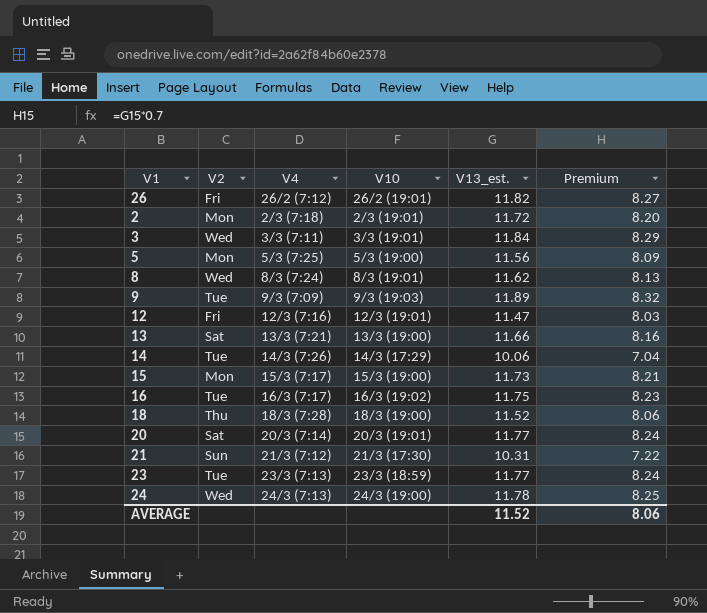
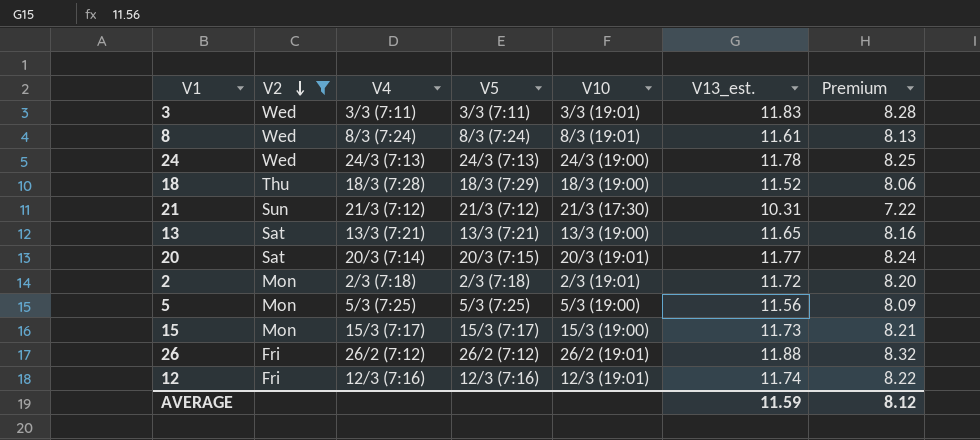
filter: none -> V2 != Tue
row order: none -> V2 descending
column V5 | position: none -> 4
3 | V13_est.: 11.84 -> 11.83
3 | Premium: 8.29 -> 8.28
8 | V13_est.: 11.62 -> 11.61
13 | V13_est.: 11.66 -> 11.65
26 | V13_est.: 11.82 -> 11.88
26 | Premium: 8.27 -> 8.32
12 | V13_est.: 11.47 -> 11.74
12 | Premium: 8.03 -> 8.22
AVERAGE | V13_est.: 11.52 -> 11.59
AVERAGE | Premium: 8.06 -> 8.12

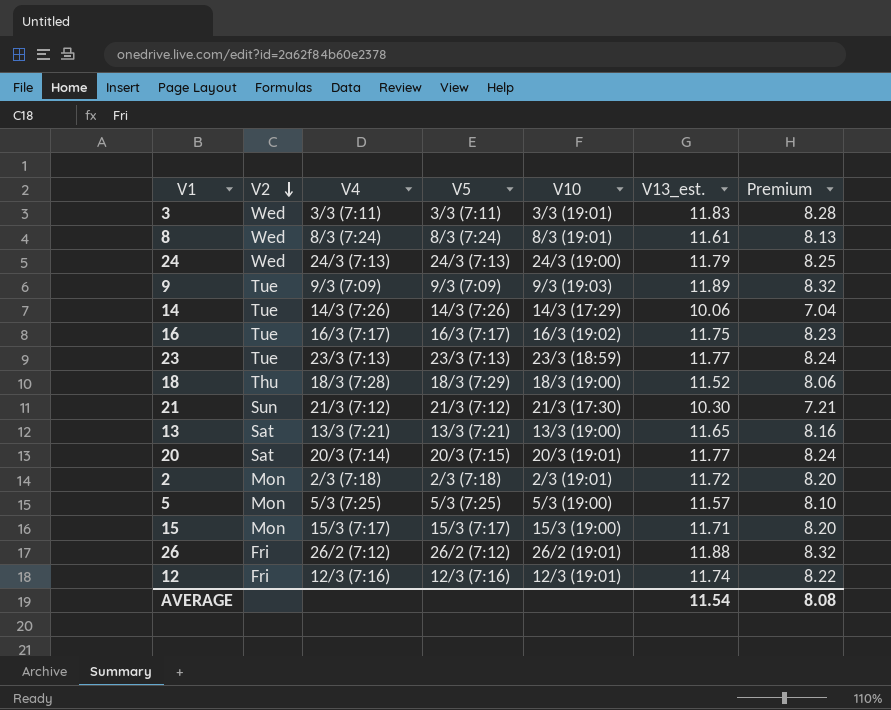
filter: V2 != Tue -> none
24 | V13_est.: 11.78 -> 11.79
21 | V13_est.: 10.31 -> 10.30
21 | Premium: 7.22 -> 7.21
5 | V13_est.: 11.56 -> 11.57
5 | Premium: 8.09 -> 8.10
15 | V13_est.: 11.73 -> 11.71
15 | Premium: 8.21 -> 8.20
AVERAGE | V13_est.: 11.59 -> 11.54
AVERAGE | Premium: 8.12 -> 8.08

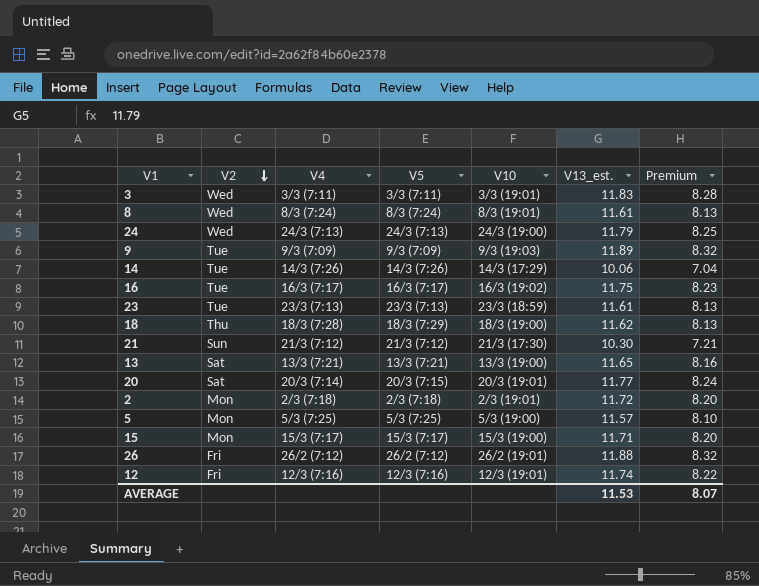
23 | V13_est.: 11.77 -> 11.61
23 | Premium: 8.24 -> 8.13
18 | V13_est.: 11.52 -> 11.62
18 | Premium: 8.06 -> 8.13
AVERAGE | V13_est.: 11.54 -> 11.53
AVERAGE | Premium: 8.08 -> 8.07

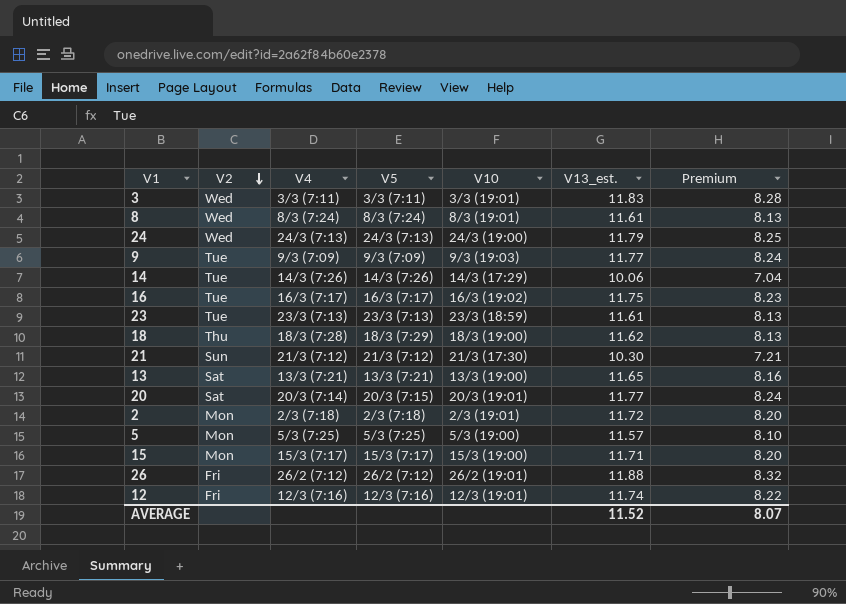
9 | V13_est.: 11.89 -> 11.77
9 | Premium: 8.32 -> 8.24
AVERAGE | V13_est.: 11.53 -> 11.52

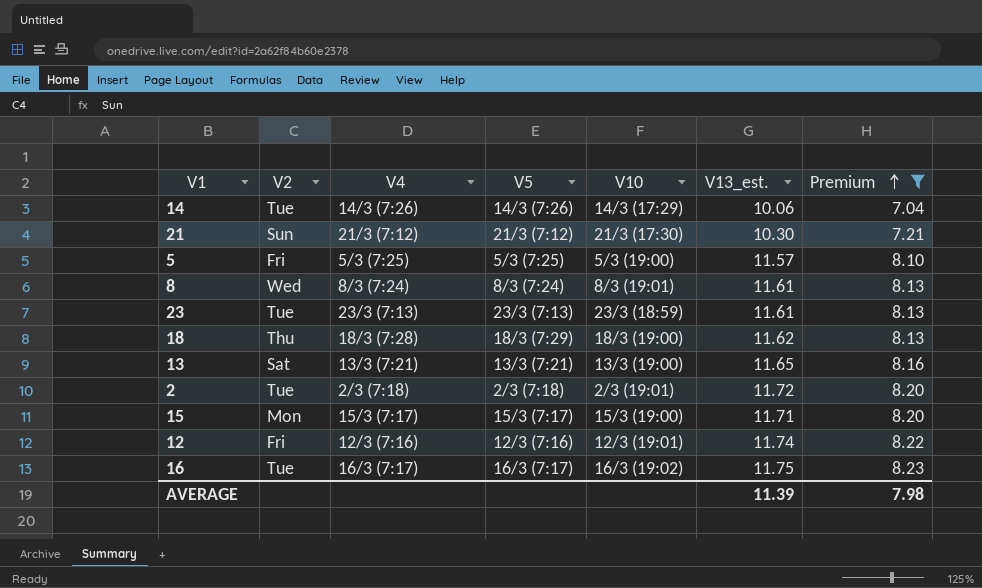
filter: none -> Premium <= 8.23
row order: V2 descending -> Premium ascending
5 | V2: Mon -> Fri
2 | V2: Mon -> Tue
AVERAGE | V13_est.: 11.52 -> 11.39
AVERAGE | Premium: 8.07 -> 7.98

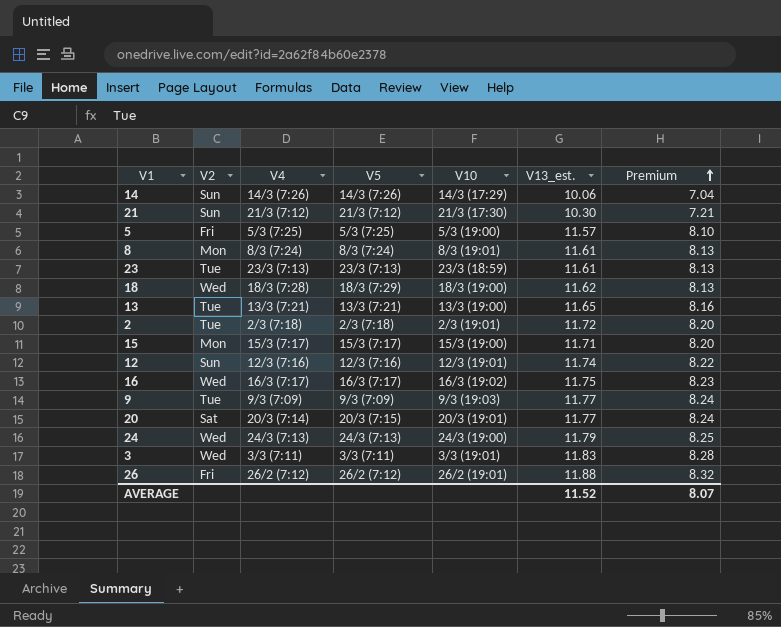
filter: Premium <= 8.23 -> none
14 | V2: Tue -> Sun
8 | V2: Wed -> Mon
18 | V2: Thu -> Wed
13 | V2: Sat -> Tue
12 | V2: Fri -> Sun
16 | V2: Tue -> Wed
AVERAGE | V13_est.: 11.39 -> 11.52
AVERAGE | Premium: 7.98 -> 8.07

